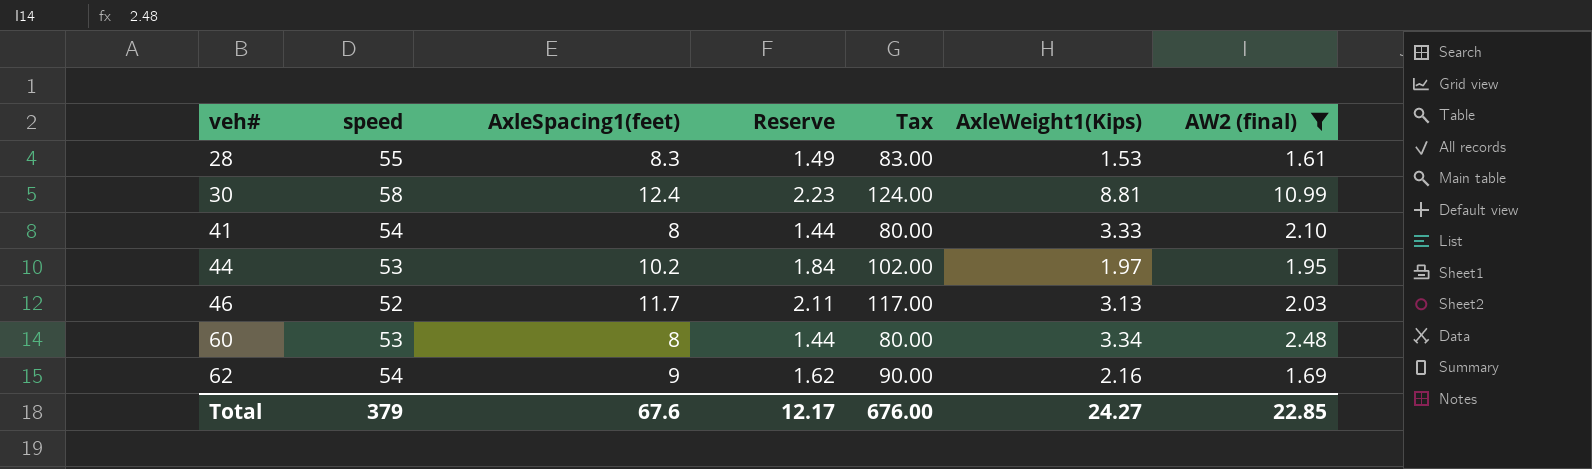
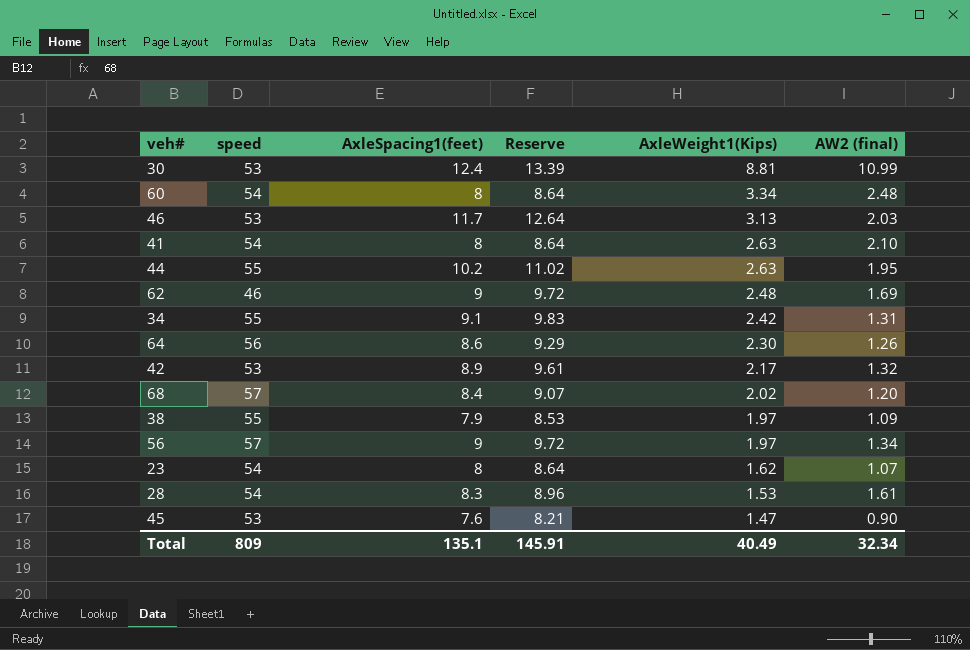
filter: AW2 (final) >= 1.61 -> none
row order: veh# ascending -> AxleWeight1(Kips) descending
column Tax | formula: [AxleSpacing1(feet)] * 10 -> none
column Reserve | formula: [AxleSpacing1(feet)] * 0.18 -> [AxleSpacing1(feet)] * 1.08
30 | speed: 58 -> 53
60 | speed: 53 -> 54
46 | speed: 52 -> 53
41 | AxleWeight1(Kips): 3.33 -> 2.63
44 | speed: 53 -> 55
44 | AxleWeight1(Kips): 1.97 -> 2.63
62 | speed: 54 -> 46
62 | AxleWeight1(Kips): 2.16 -> 2.48
28 | speed: 55 -> 54
Total | speed: 379 -> 809
Total | AxleSpacing1(feet): 67.6 -> 135.1
Total | Reserve: 12.17 -> 145.91
Total | AxleWeight1(Kips): 24.27 -> 40.49
Total | AW2 (final): 22.85 -> 32.34

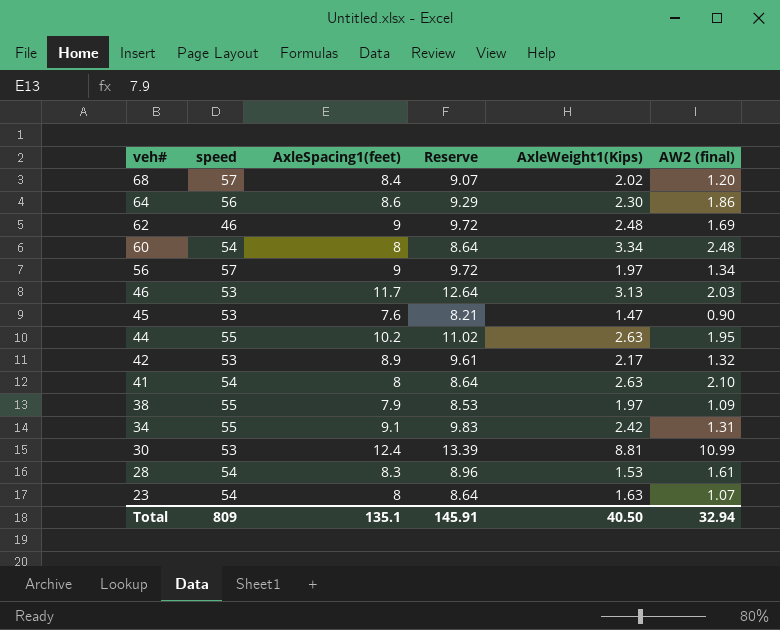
row order: AxleWeight1(Kips) descending -> veh# descending
64 | AW2 (final): 1.26 -> 1.86
23 | AxleWeight1(Kips): 1.62 -> 1.63
Total | AxleWeight1(Kips): 40.49 -> 40.50
Total | AW2 (final): 32.34 -> 32.94

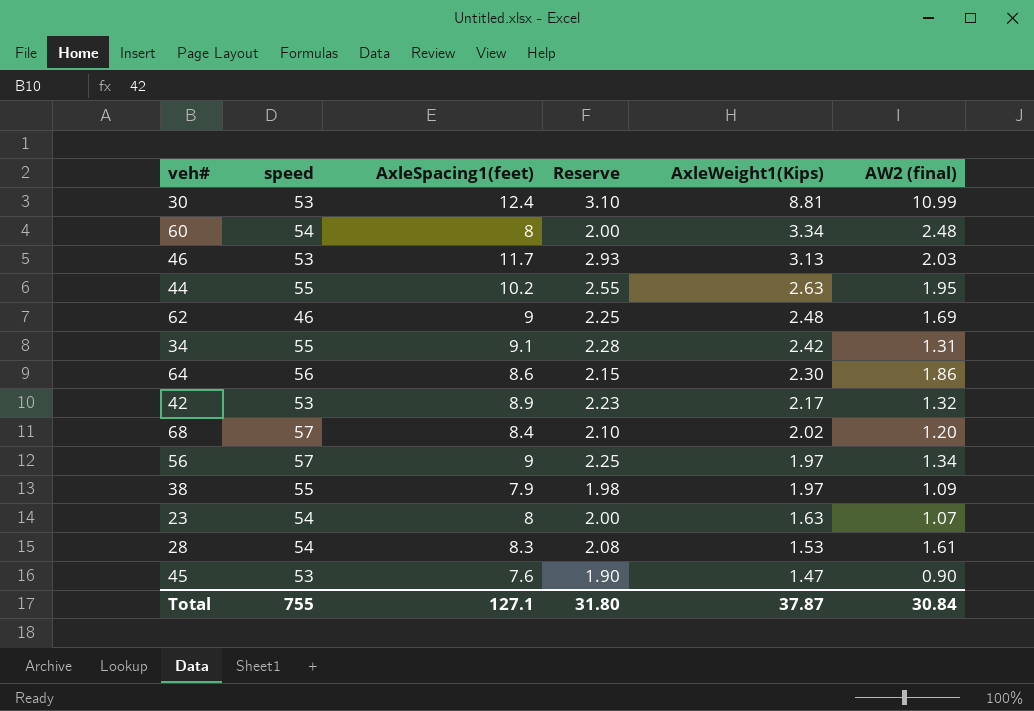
row order: veh# descending -> AxleWeight1(Kips) descending
column Reserve | formula: [AxleSpacing1(feet)] * 1.08 -> [AxleSpacing1(feet)] * 0.25
row 41: 54 | 8 | 8.64 | 2.63 | 2.10 -> none
Total | speed: 809 -> 755
Total | AxleSpacing1(feet): 135.1 -> 127.1
Total | Reserve: 145.91 -> 31.80
Total | AxleWeight1(Kips): 40.50 -> 37.87
Total | AW2 (final): 32.94 -> 30.84

